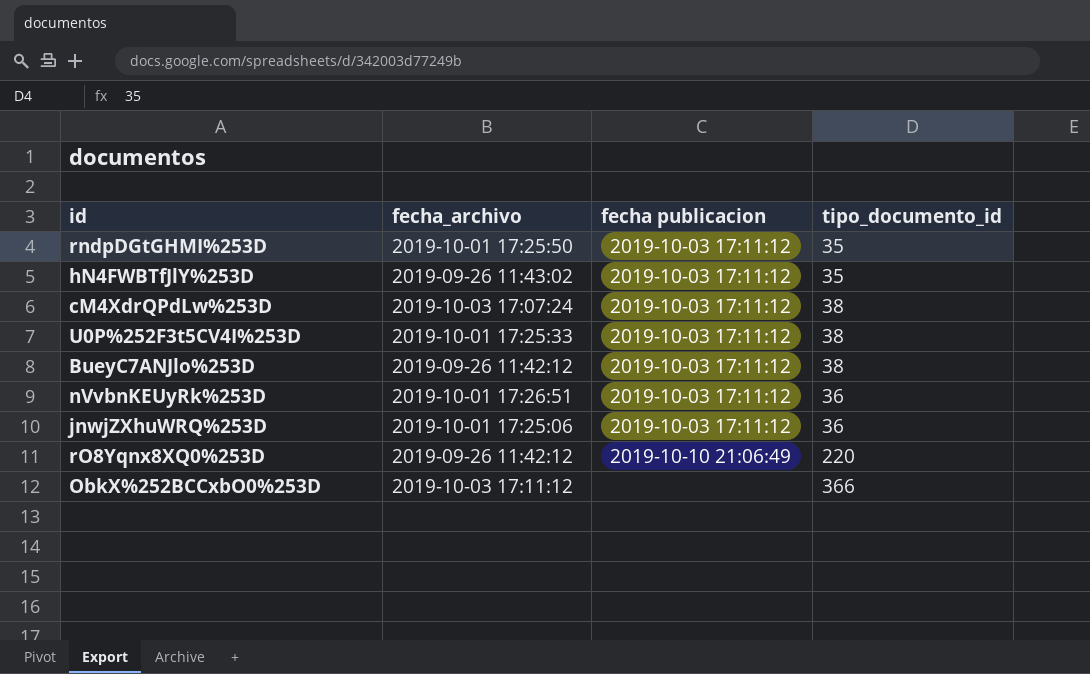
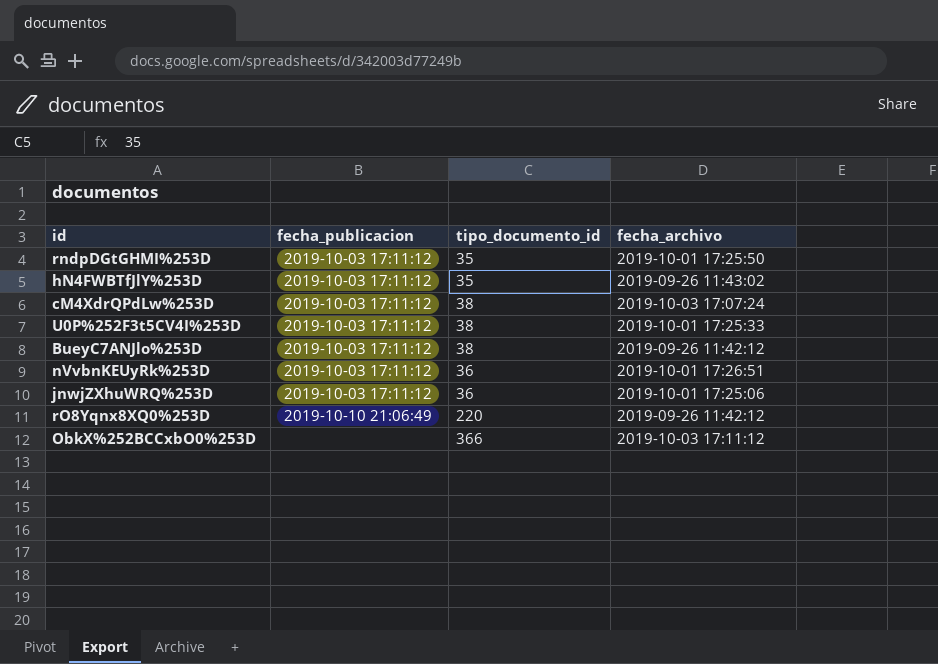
column name: fecha publicacion -> fecha_publicacion
column fecha_archivo | position: 2 -> 4

